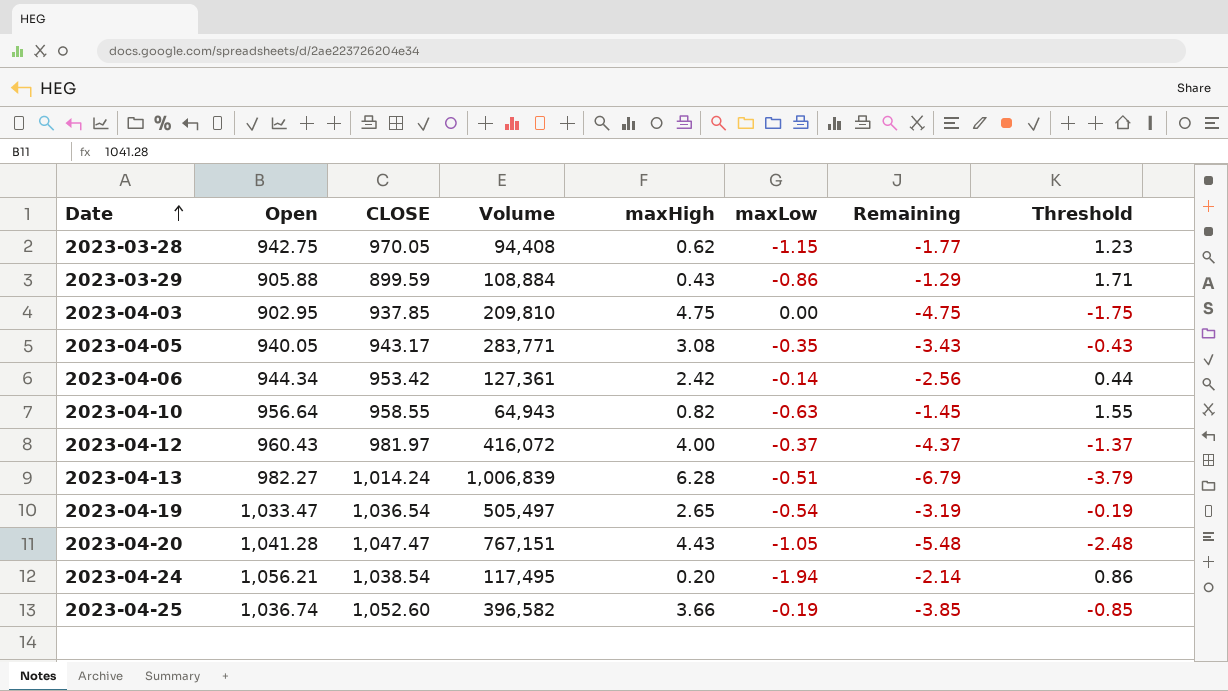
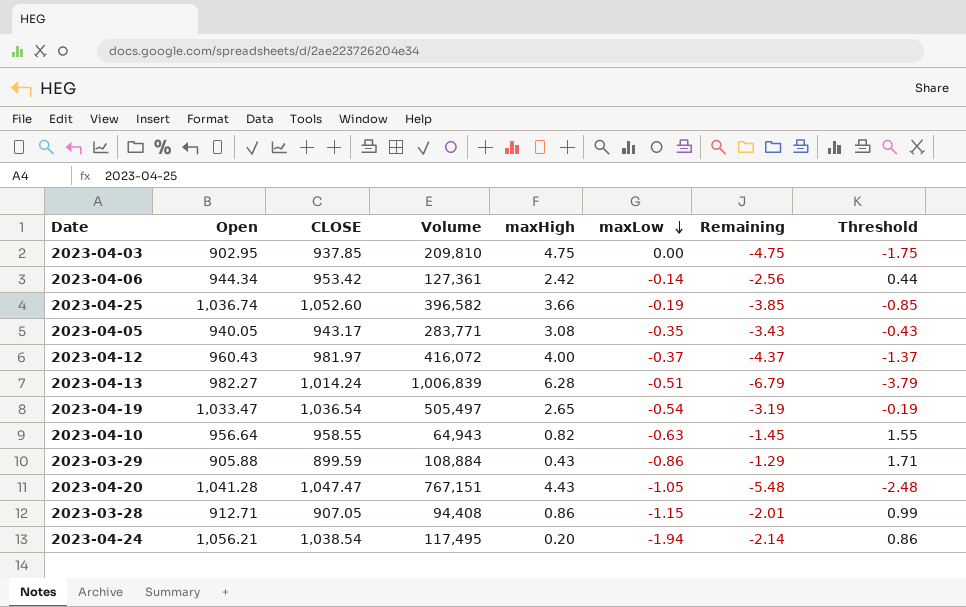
row order: Date ascending -> maxLow descending
2023-03-28 | Open: 942.75 -> 912.71
2023-03-28 | CLOSE: 970.05 -> 907.05
2023-03-28 | maxHigh: 0.62 -> 0.86
2023-03-28 | Remaining: -1.77 -> -2.01
2023-03-28 | Threshold: 1.23 -> 0.99

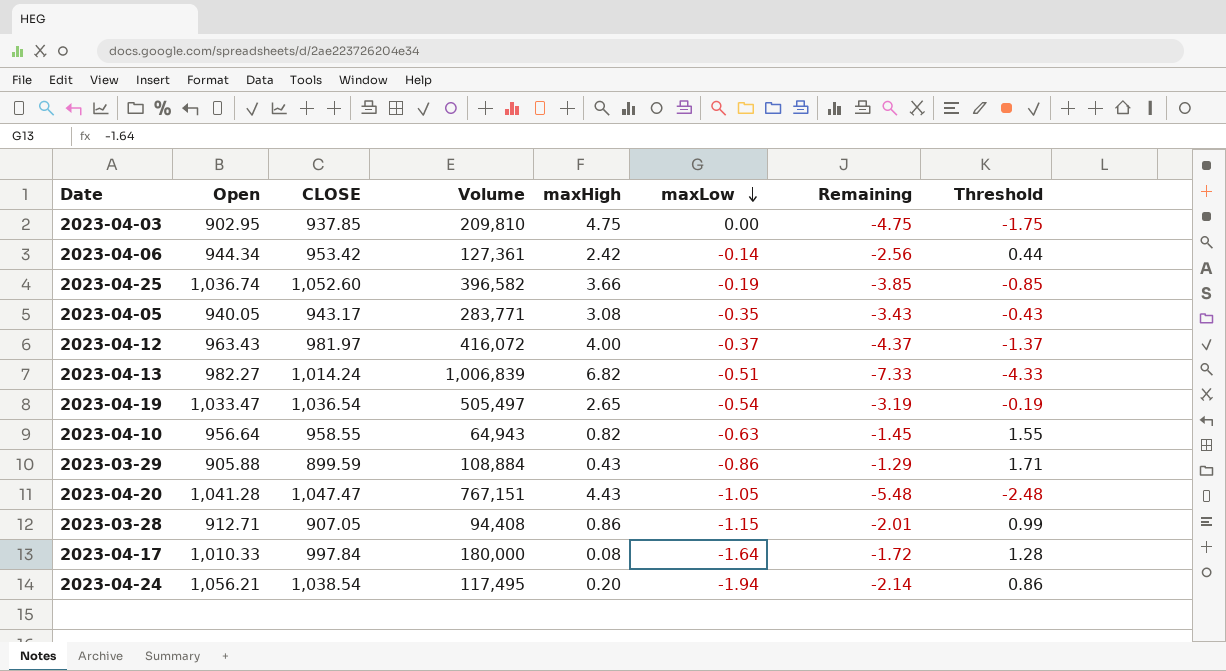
2023-04-12 | Open: 960.43 -> 963.43
2023-04-13 | maxHigh: 6.28 -> 6.82
2023-04-13 | Remaining: -6.79 -> -7.33
2023-04-13 | Threshold: -3.79 -> -4.33
row 2023-04-17: none -> 1,010.33 | 997.84 | 180,000 | 0.08 | -1.64 | -1.72 | 1.28

